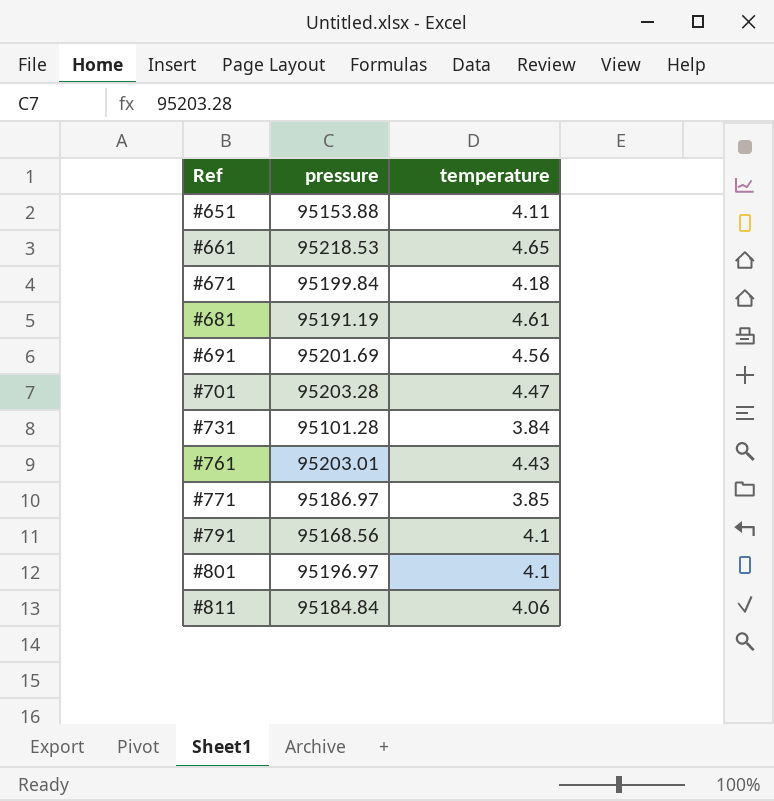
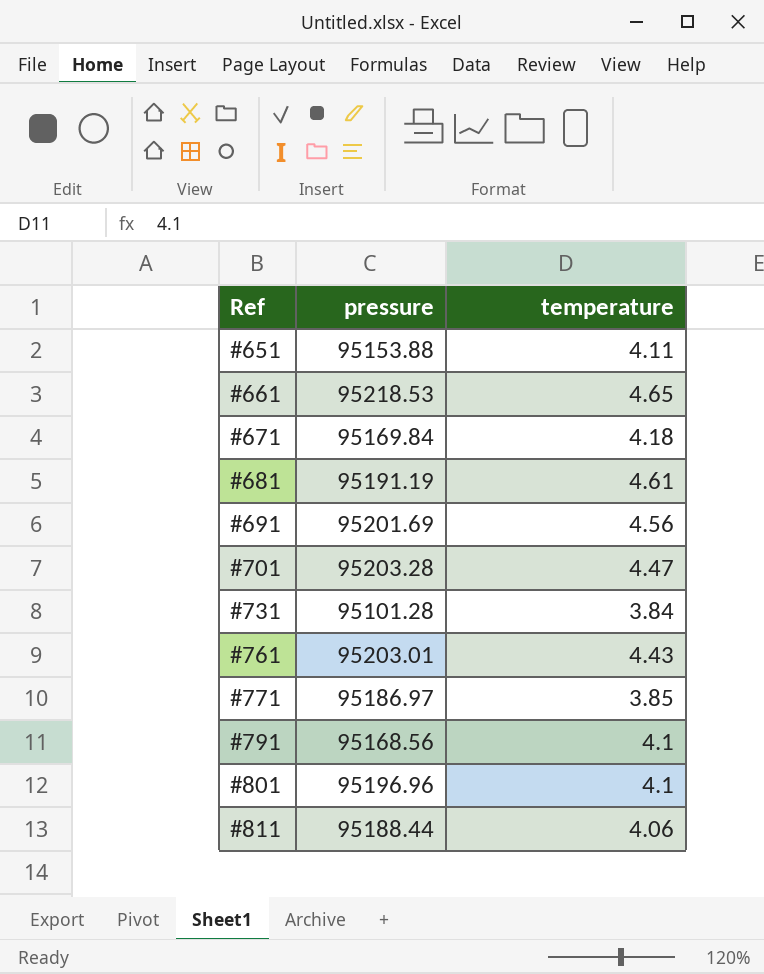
#671 | pressure: 95199.84 -> 95169.84
#801 | pressure: 95196.97 -> 95196.96
#811 | pressure: 95184.84 -> 95188.44

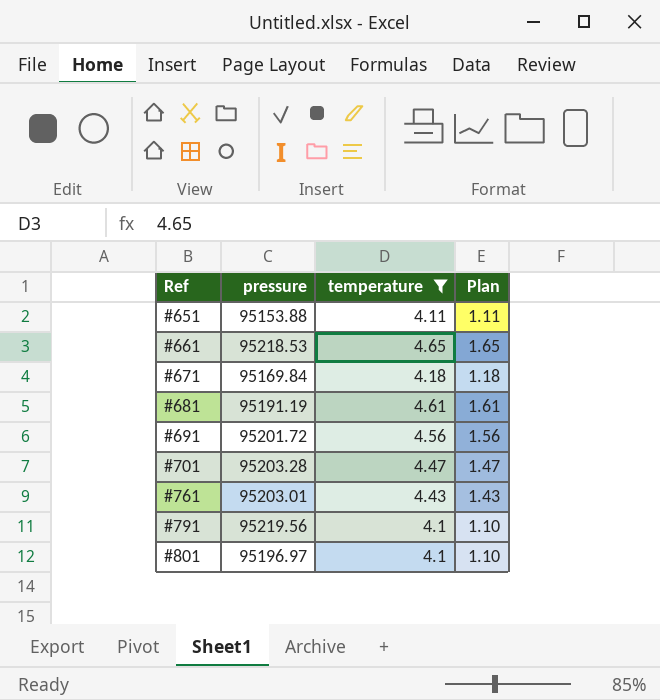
filter: none -> temperature >= 4.1
column Plan | formula: none -> [temperature] - 3
#691 | pressure: 95201.69 -> 95201.72
#791 | pressure: 95168.56 -> 95219.56
#801 | pressure: 95196.96 -> 95196.97

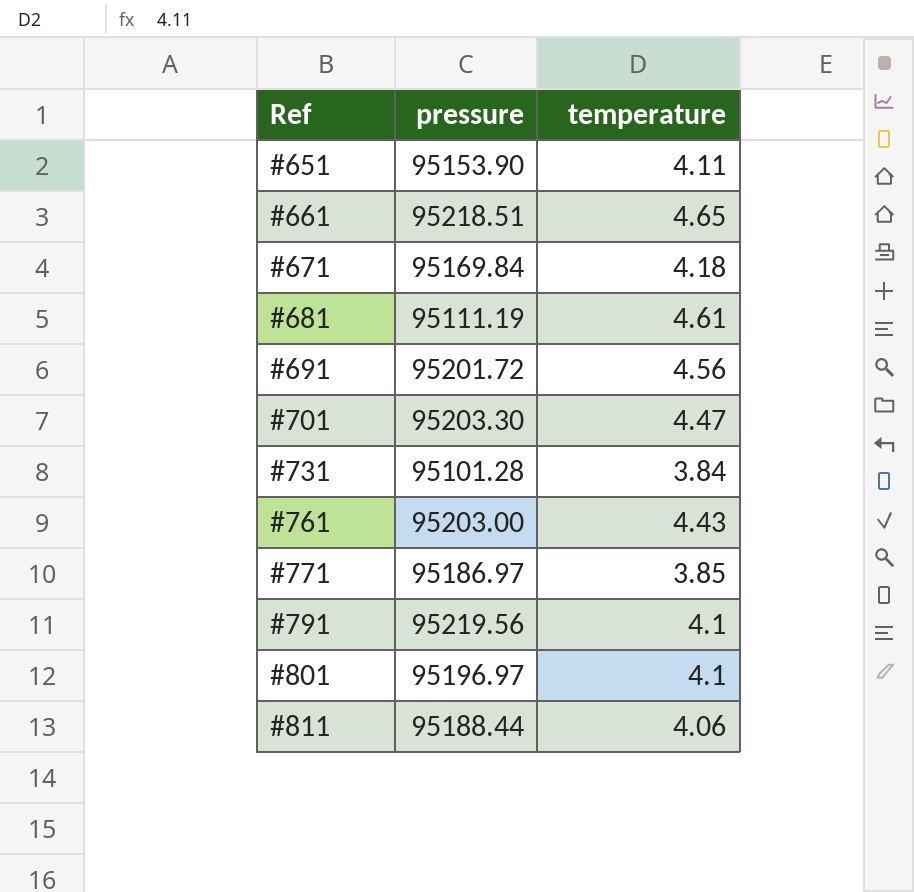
filter: temperature >= 4.1 -> none
column Plan | formula: [temperature] - 3 -> none
#651 | pressure: 95153.88 -> 95153.90
#661 | pressure: 95218.53 -> 95218.51
#681 | pressure: 95191.19 -> 95111.19
#701 | pressure: 95203.28 -> 95203.30
#761 | pressure: 95203.01 -> 95203.00

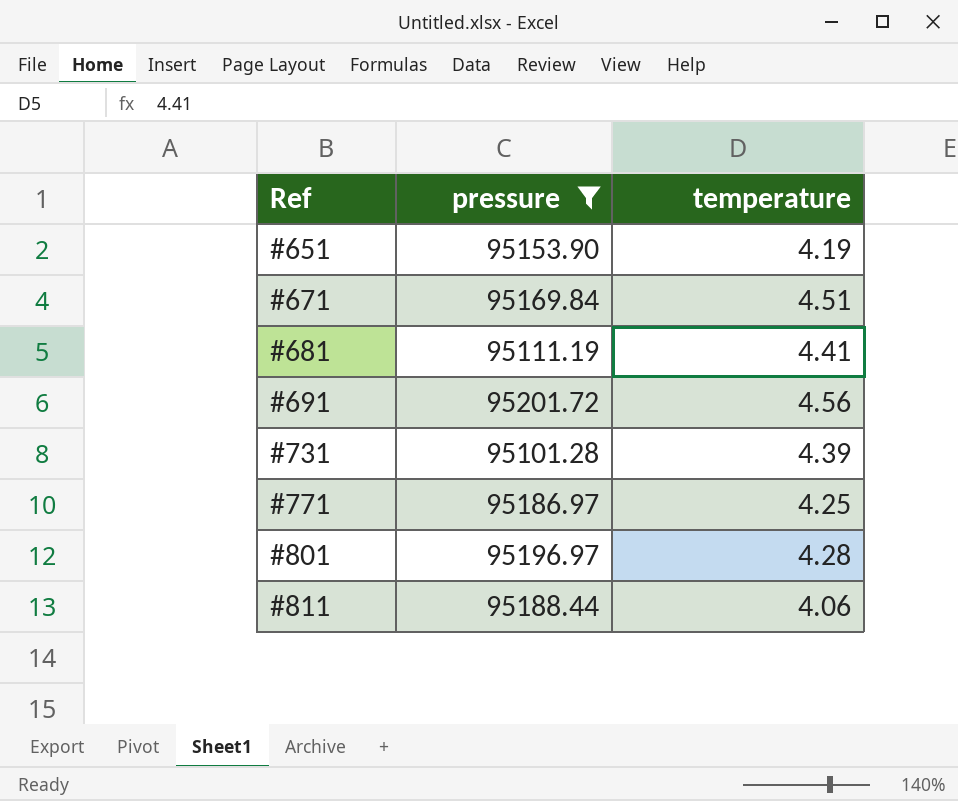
filter: none -> pressure <= 95201.72
#651 | temperature: 4.11 -> 4.19
#671 | temperature: 4.18 -> 4.51
#681 | temperature: 4.61 -> 4.41
#731 | temperature: 3.84 -> 4.39
#771 | temperature: 3.85 -> 4.25
#801 | temperature: 4.1 -> 4.28

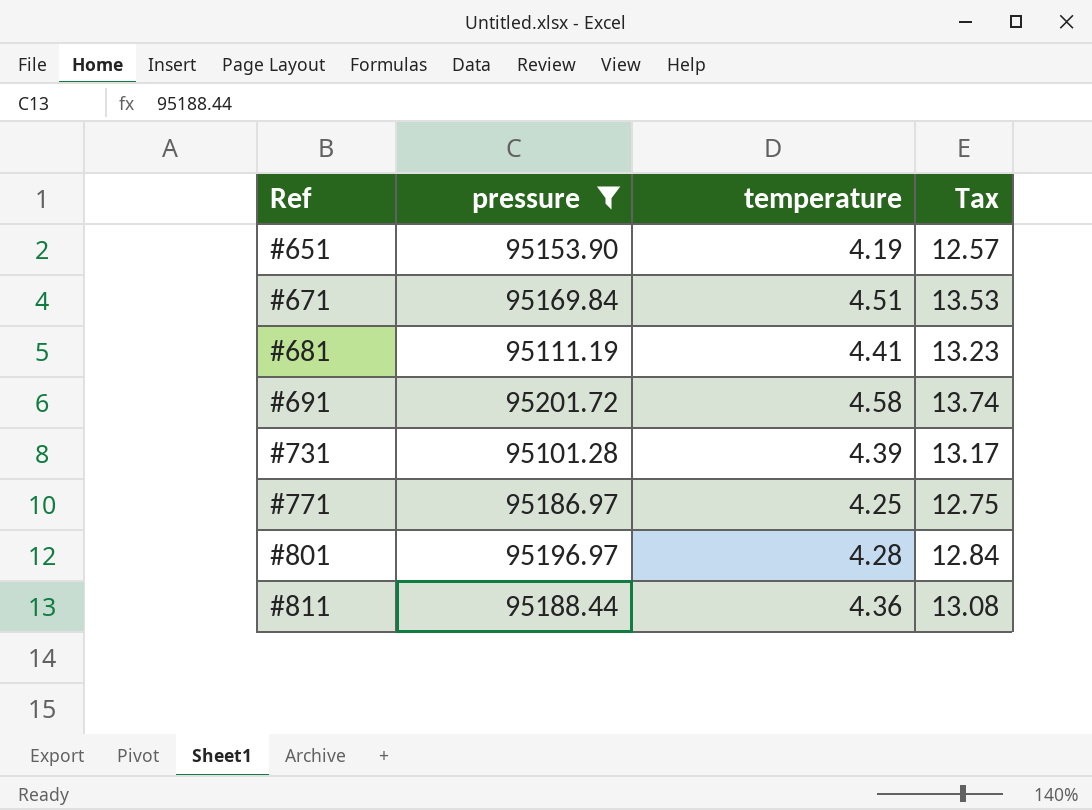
column Tax | formula: none -> [temperature] * 3
#691 | temperature: 4.56 -> 4.58
#811 | temperature: 4.06 -> 4.36

